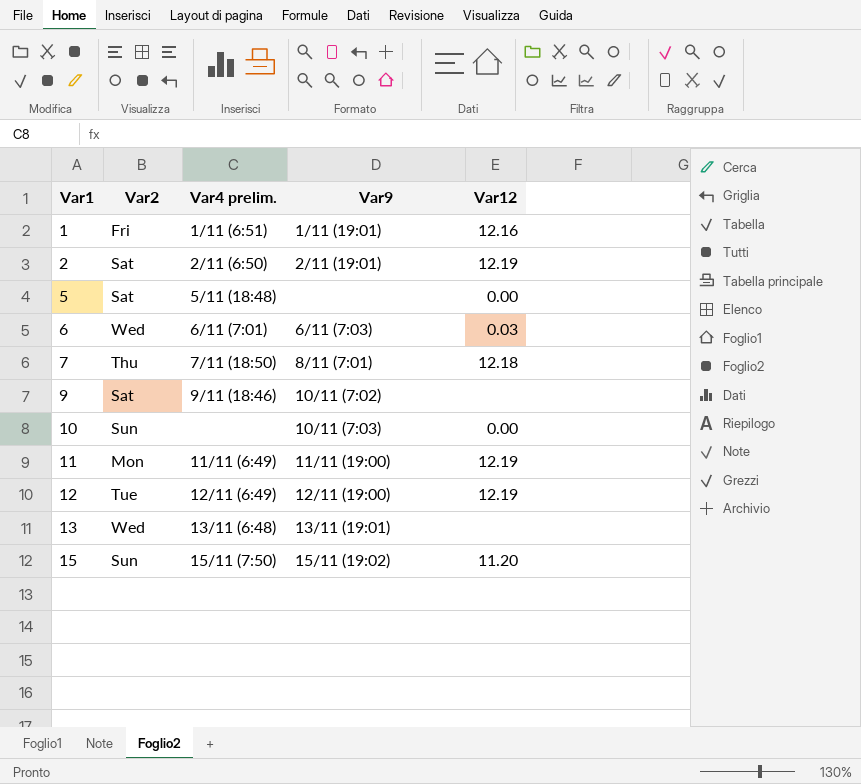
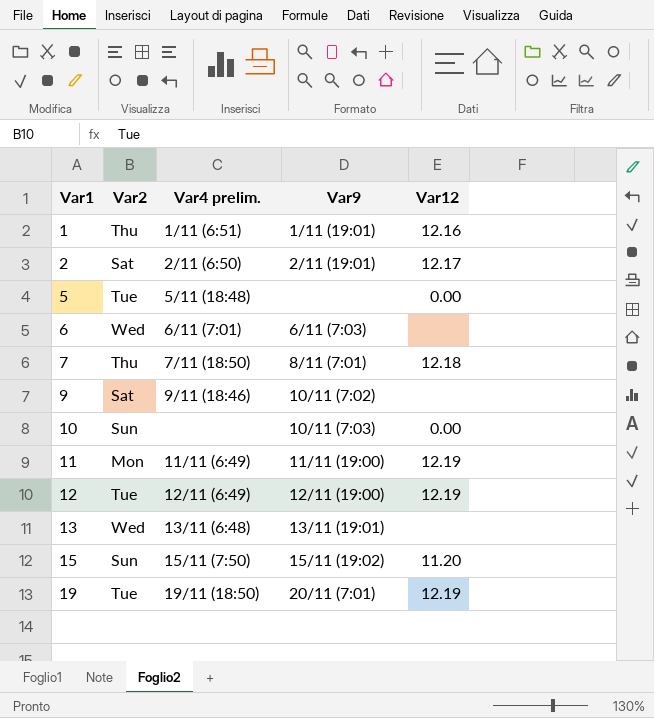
1 | Var2: Fri -> Thu
2 | Var12: 12.19 -> 12.17
5 | Var2: Sat -> Tue
6 | Var12: 0.03 -> none
row 19: none -> Tue | 19/11 (18:50) | 20/11 (7:01) | 12.19

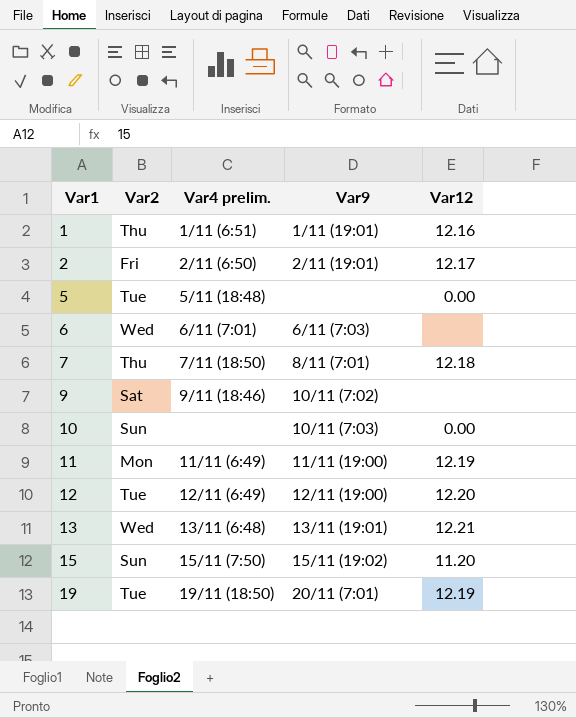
2 | Var2: Sat -> Fri
12 | Var12: 12.19 -> 12.20
13 | Var12: none -> 12.21

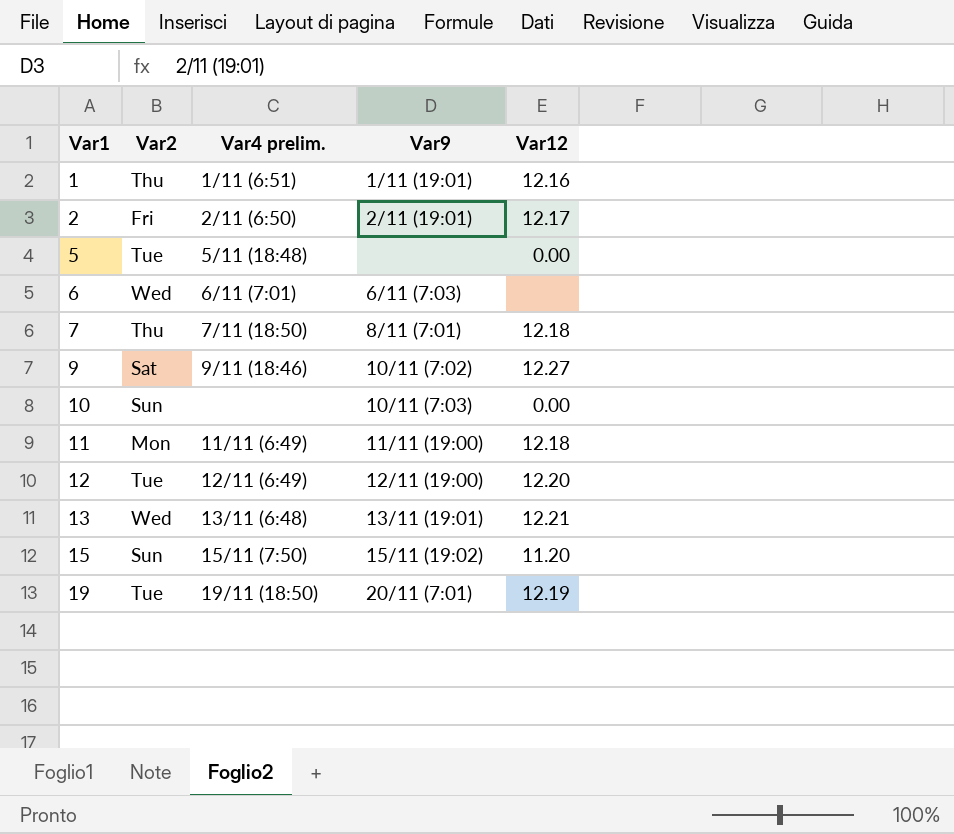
9 | Var12: none -> 12.27
11 | Var12: 12.19 -> 12.18

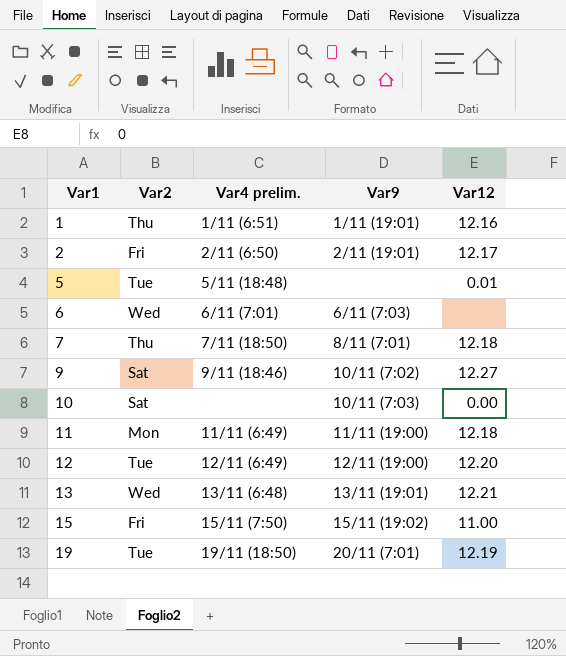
5 | Var12: 0.00 -> 0.01
10 | Var2: Sun -> Sat
15 | Var2: Sun -> Fri
15 | Var12: 11.20 -> 11.00

